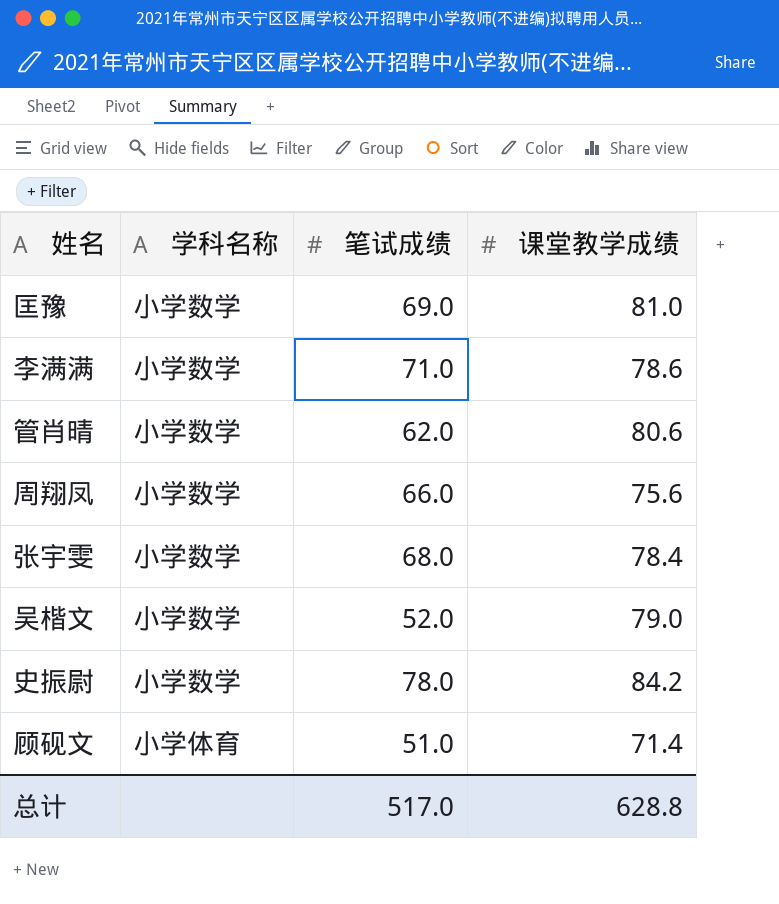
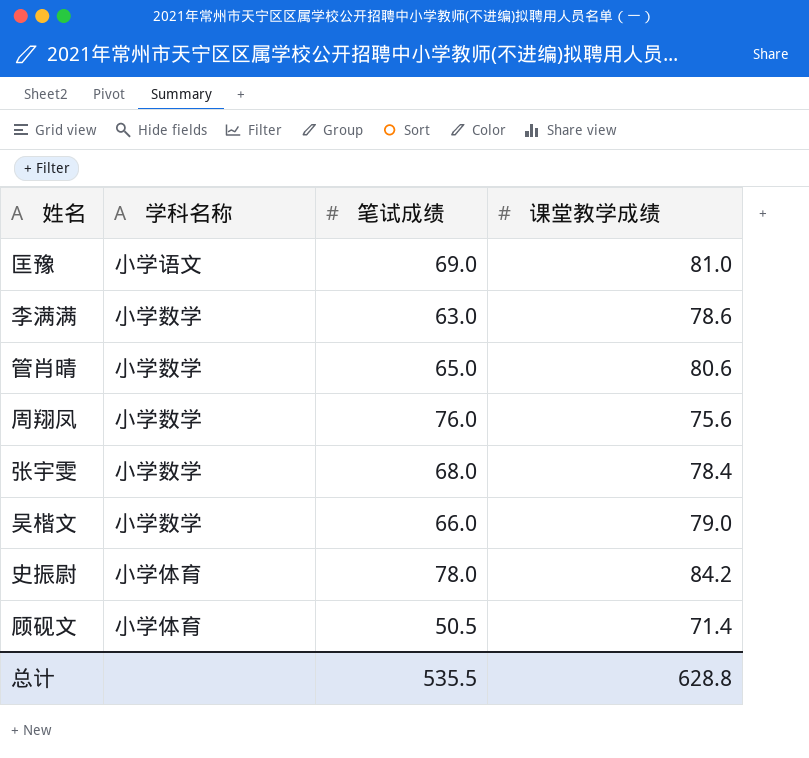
匡豫 | 学科名称: 小学数学 -> 小学语文
李满满 | 笔试成绩: 71.0 -> 63.0
管肖晴 | 笔试成绩: 62.0 -> 65.0
周翔凤 | 笔试成绩: 66.0 -> 76.0
吴楷文 | 笔试成绩: 52.0 -> 66.0
史振尉 | 学科名称: 小学数学 -> 小学体育
顾砚文 | 笔试成绩: 51.0 -> 50.5
总计 | 笔试成绩: 517.0 -> 535.5

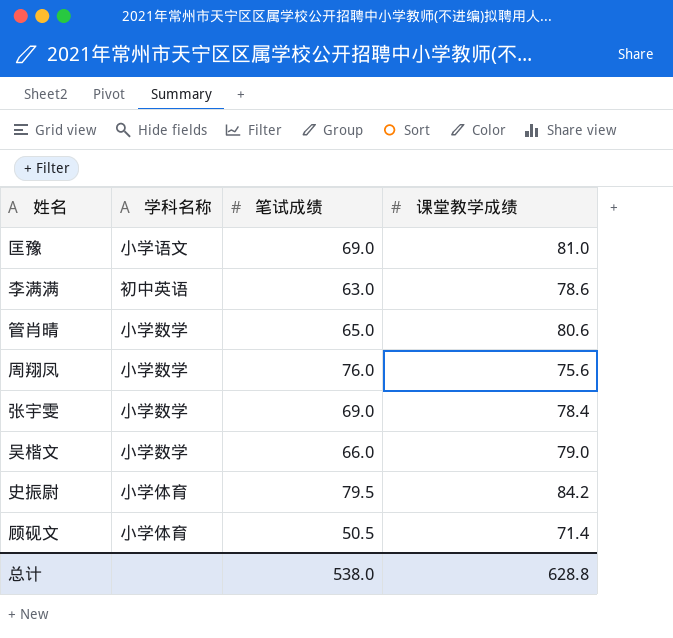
李满满 | 学科名称: 小学数学 -> 初中英语
张宇雯 | 笔试成绩: 68.0 -> 69.0
史振尉 | 笔试成绩: 78.0 -> 79.5
总计 | 笔试成绩: 535.5 -> 538.0

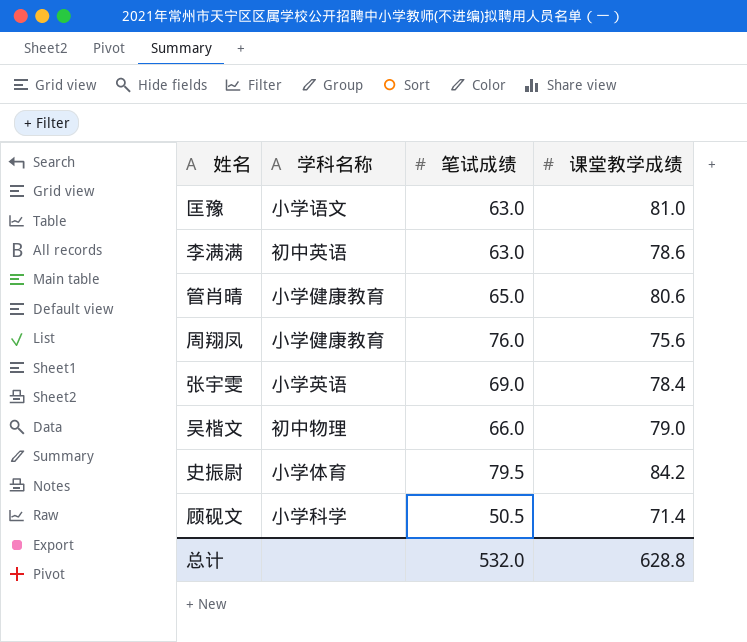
匡豫 | 笔试成绩: 69.0 -> 63.0
管肖晴 | 学科名称: 小学数学 -> 小学健康教育
周翔凤 | 学科名称: 小学数学 -> 小学健康教育
张宇雯 | 学科名称: 小学数学 -> 小学英语
吴楷文 | 学科名称: 小学数学 -> 初中物理
顾砚文 | 学科名称: 小学体育 -> 小学科学
总计 | 笔试成绩: 538.0 -> 532.0

